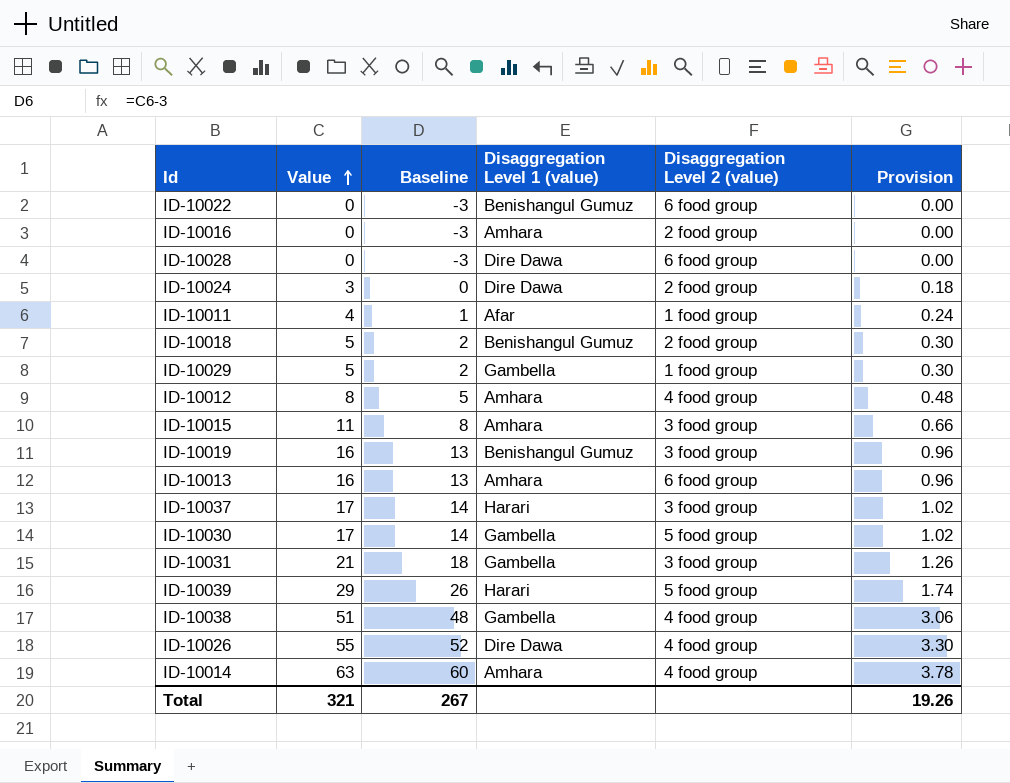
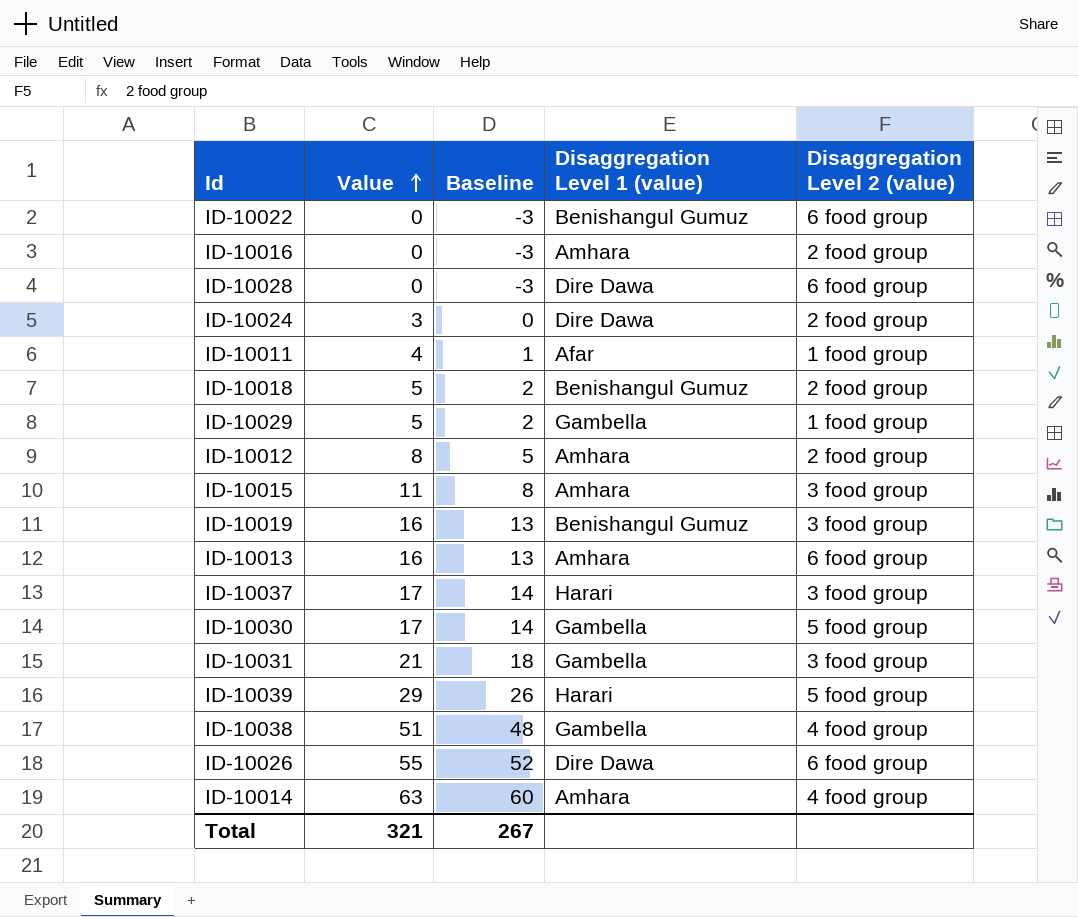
column Provision | formula: [Value] * 0.06 -> none
ID-10012 | Disaggregation Level 2 (value): 4 food group -> 2 food group
ID-10026 | Disaggregation Level 2 (value): 4 food group -> 6 food group

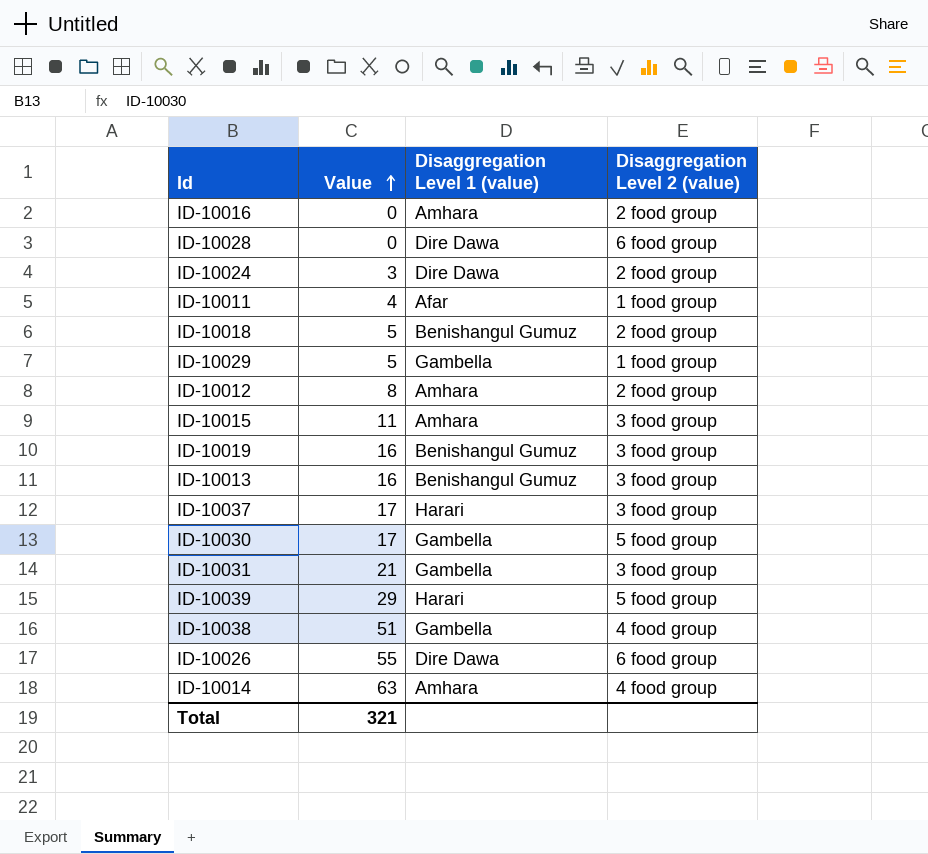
column Baseline | formula: [Value] - 3 -> none
row ID-10022: 0 | -3 | Benishangul Gumuz | 6 food group -> none
ID-10013 | Disaggregation Level 1 (value): Amhara -> Benishangul Gumuz
ID-10013 | Disaggregation Level 2 (value): 6 food group -> 3 food group

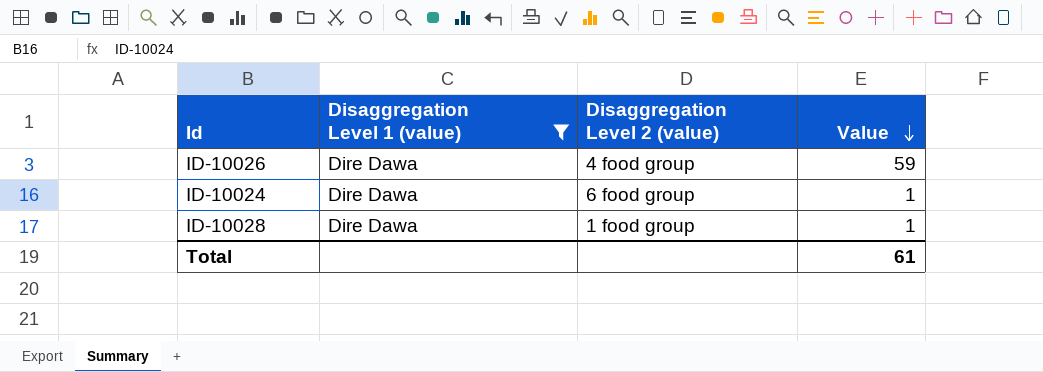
filter: none -> Disaggregation Level 1 (value) = Dire Dawa
row order: Value ascending -> Value descending
column Value | position: 2 -> 4
ID-10026 | Disaggregation Level 2 (value): 6 food group -> 4 food group
ID-10026 | Value: 55 -> 59
ID-10024 | Disaggregation Level 2 (value): 2 food group -> 6 food group
ID-10024 | Value: 3 -> 1
ID-10028 | Disaggregation Level 2 (value): 6 food group -> 1 food group
ID-10028 | Value: 0 -> 1
Total | Value: 321 -> 61

